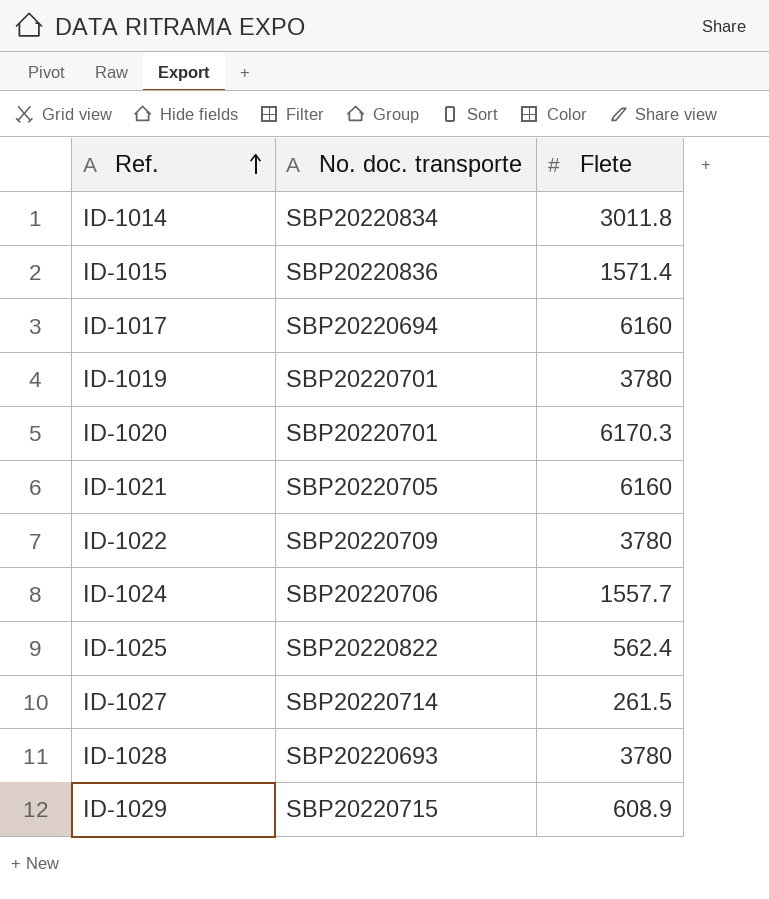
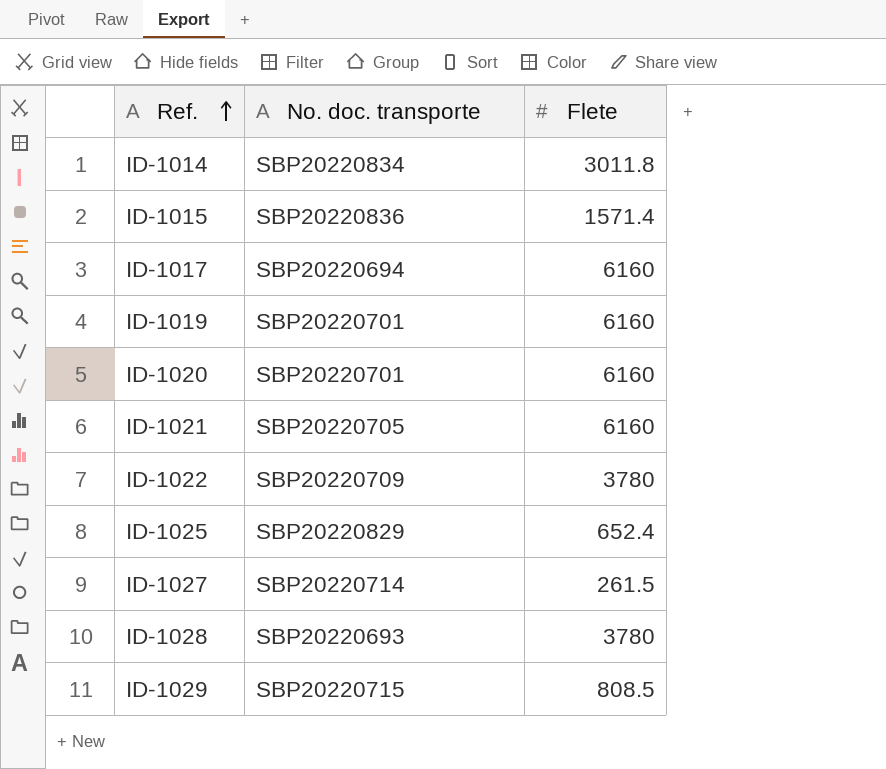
row ID-1024: SBP20220706 | 1557.7 -> none
ID-1019 | Flete: 3780 -> 6160
ID-1020 | Flete: 6170.3 -> 6160
ID-1025 | No. doc. transporte: SBP20220822 -> SBP20220829
ID-1025 | Flete: 562.4 -> 652.4
ID-1029 | Flete: 608.9 -> 808.5

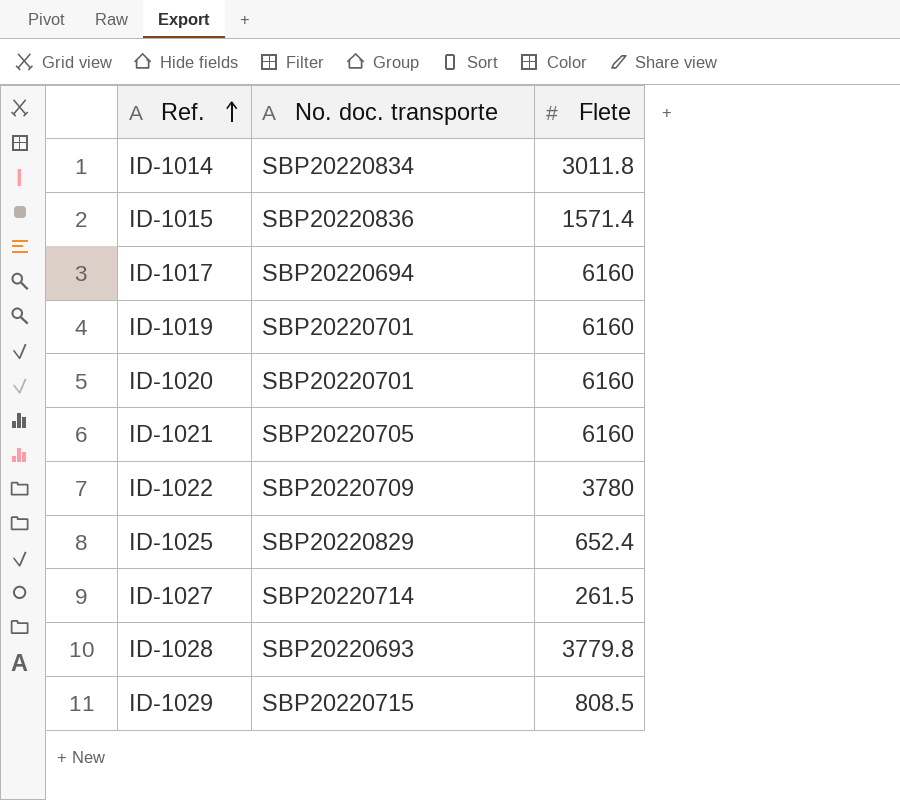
ID-1028 | Flete: 3780 -> 3779.8

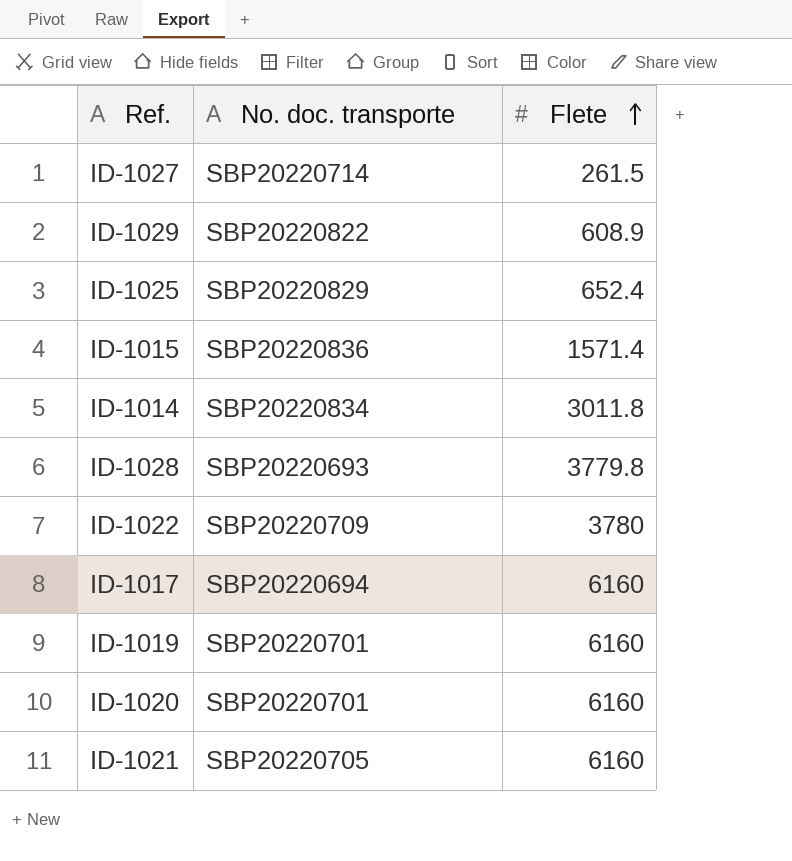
row order: Ref. ascending -> Flete ascending
ID-1029 | No. doc. transporte: SBP20220715 -> SBP20220822
ID-1029 | Flete: 808.5 -> 608.9

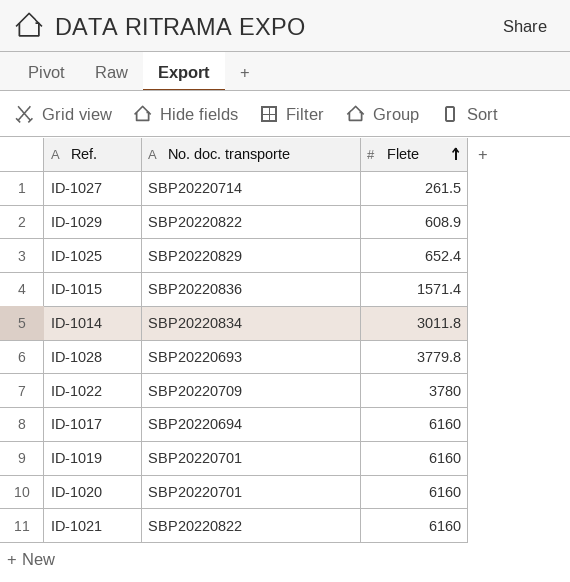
ID-1021 | No. doc. transporte: SBP20220705 -> SBP20220822

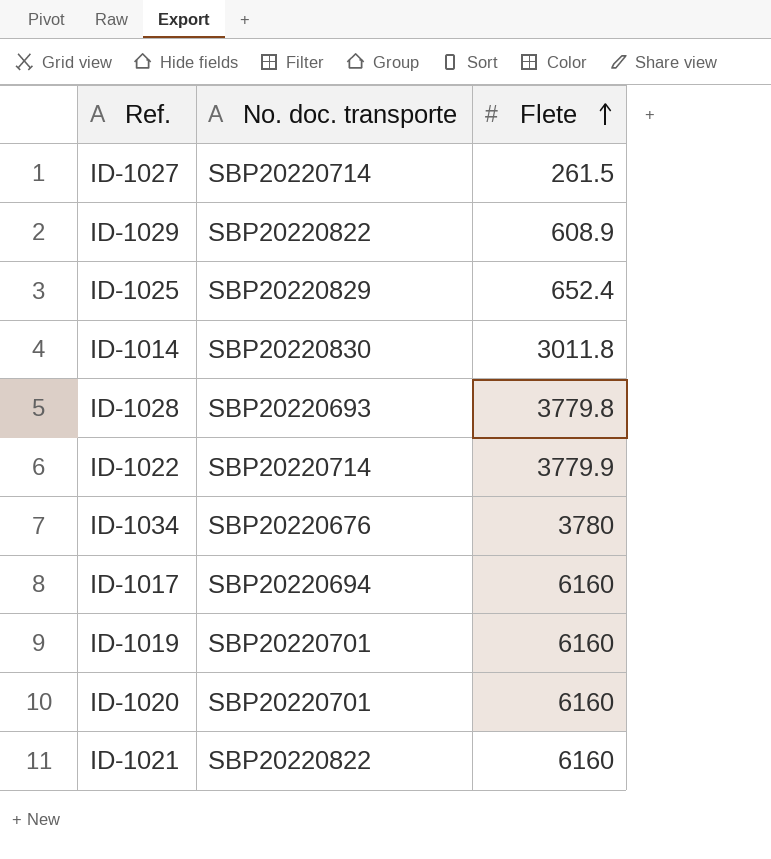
row ID-1015: SBP20220836 | 1571.4 -> none
ID-1014 | No. doc. transporte: SBP20220834 -> SBP20220830
ID-1022 | No. doc. transporte: SBP20220709 -> SBP20220714
ID-1022 | Flete: 3780 -> 3779.9
row ID-1034: none -> SBP20220676 | 3780

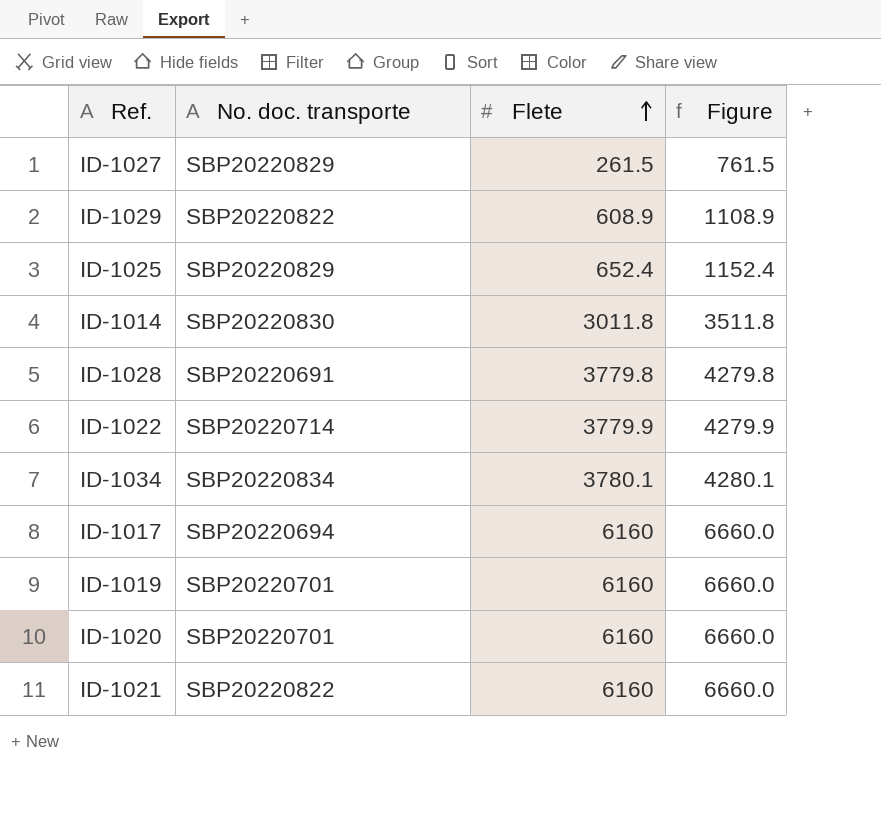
column Figure | formula: none -> [Flete] + 500
ID-1027 | No. doc. transporte: SBP20220714 -> SBP20220829
ID-1028 | No. doc. transporte: SBP20220693 -> SBP20220691
ID-1034 | No. doc. transporte: SBP20220676 -> SBP20220834
ID-1034 | Flete: 3780 -> 3780.1

